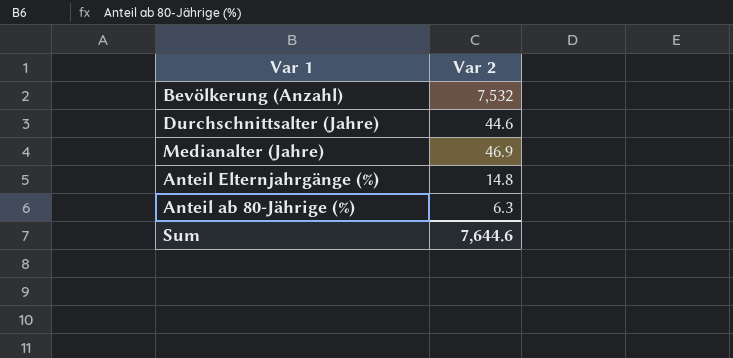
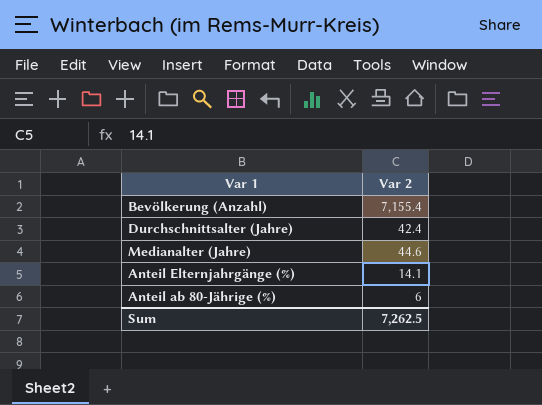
Bevölkerung (Anzahl) | Var 2: 7,532 -> 7,155.4
Durchschnittsalter (Jahre) | Var 2: 44.6 -> 42.4
Medianalter (Jahre) | Var 2: 46.9 -> 44.6
Anteil Elternjahrgänge (%) | Var 2: 14.8 -> 14.1
Anteil ab 80-Jährige (%) | Var 2: 6.3 -> 6
Sum | Var 2: 7,644.6 -> 7,262.5

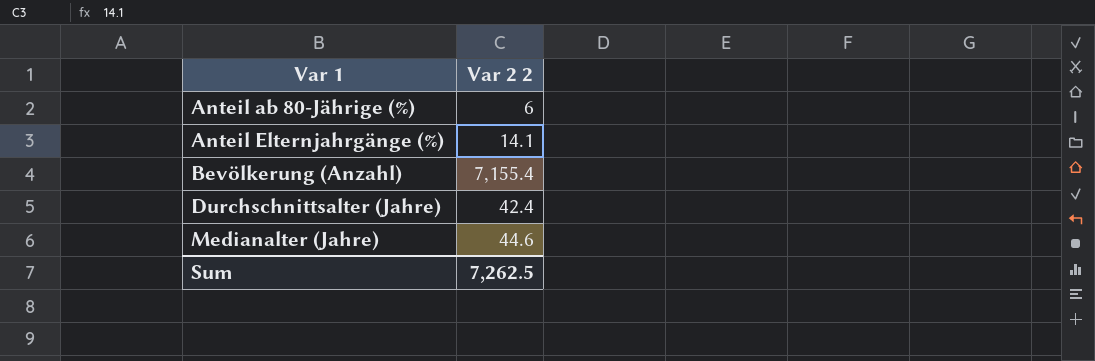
row order: none -> Var 1 ascending
column name: Var 2 -> Var 2 2

